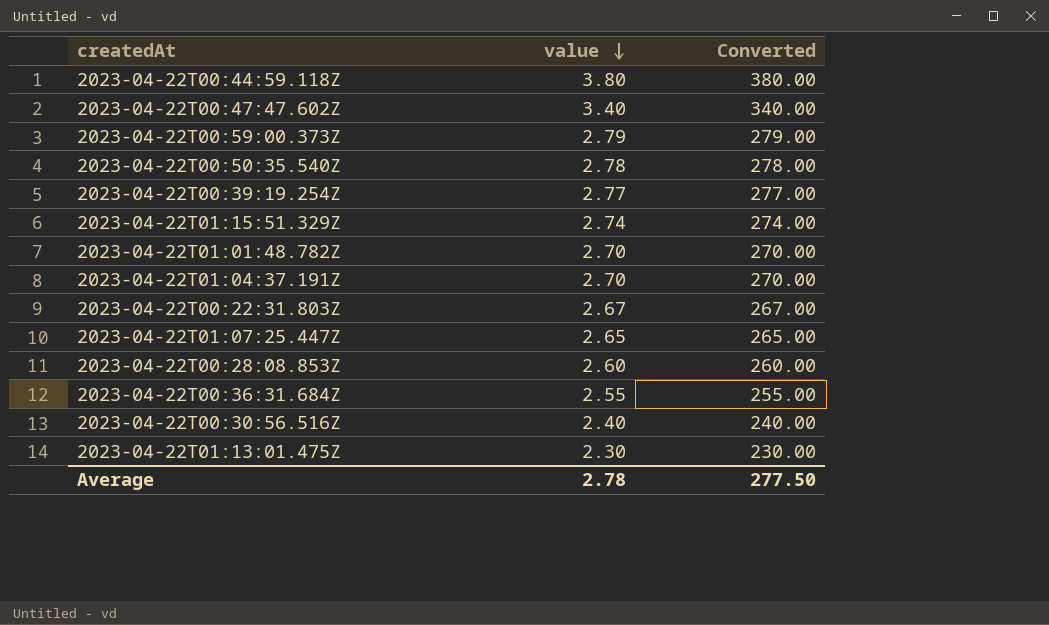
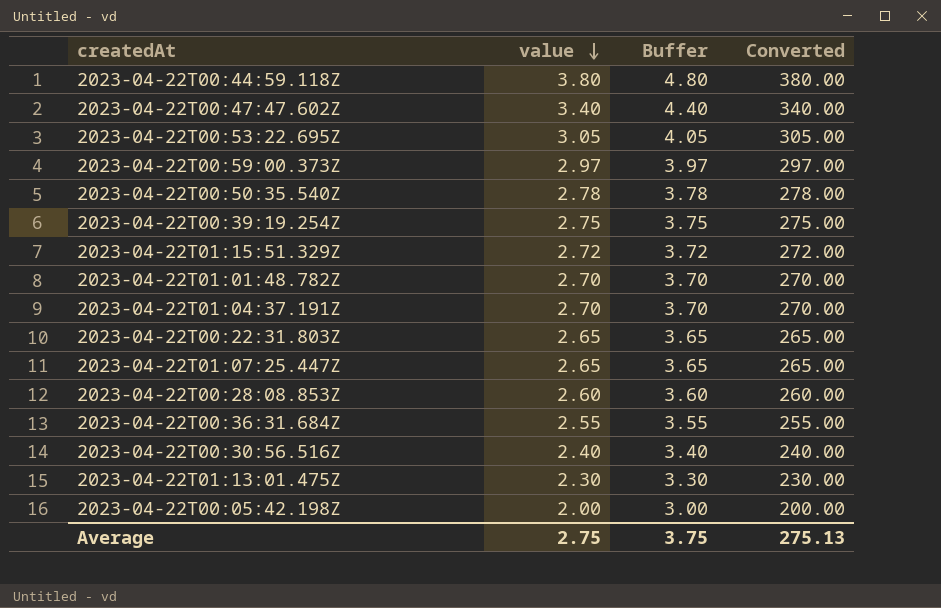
column Buffer | formula: none -> [value] + 1
row 2023-04-22T00:53:22.695Z: none -> 3.05 | 4.05 | 305.00
2023-04-22T00:59:00.373Z | value: 2.79 -> 2.97
2023-04-22T00:59:00.373Z | Converted: 279.00 -> 297.00
2023-04-22T00:39:19.254Z | value: 2.77 -> 2.75
2023-04-22T00:39:19.254Z | Converted: 277.00 -> 275.00
2023-04-22T01:15:51.329Z | value: 2.74 -> 2.72
2023-04-22T01:15:51.329Z | Converted: 274.00 -> 272.00
2023-04-22T00:22:31.803Z | value: 2.67 -> 2.65
2023-04-22T00:22:31.803Z | Converted: 267.00 -> 265.00
row 2023-04-22T00:05:42.198Z: none -> 2.00 | 3.00 | 200.00
Average | value: 2.78 -> 2.75
Average | Converted: 277.50 -> 275.13

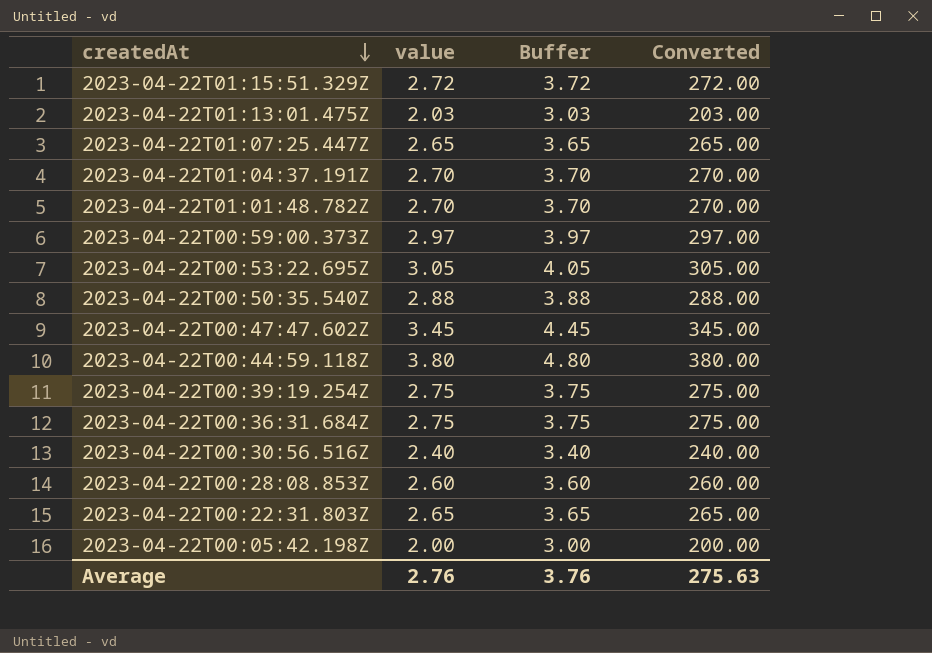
row order: value descending -> createdAt descending
2023-04-22T01:13:01.475Z | value: 2.30 -> 2.03
2023-04-22T01:13:01.475Z | Buffer: 3.30 -> 3.03
2023-04-22T01:13:01.475Z | Converted: 230.00 -> 203.00
2023-04-22T00:50:35.540Z | value: 2.78 -> 2.88
2023-04-22T00:50:35.540Z | Buffer: 3.78 -> 3.88
2023-04-22T00:50:35.540Z | Converted: 278.00 -> 288.00
2023-04-22T00:47:47.602Z | value: 3.40 -> 3.45
2023-04-22T00:47:47.602Z | Buffer: 4.40 -> 4.45
2023-04-22T00:47:47.602Z | Converted: 340.00 -> 345.00
2023-04-22T00:36:31.684Z | value: 2.55 -> 2.75
2023-04-22T00:36:31.684Z | Buffer: 3.55 -> 3.75
2023-04-22T00:36:31.684Z | Converted: 255.00 -> 275.00
Average | value: 2.75 -> 2.76
Average | Buffer: 3.75 -> 3.76
Average | Converted: 275.13 -> 275.63

